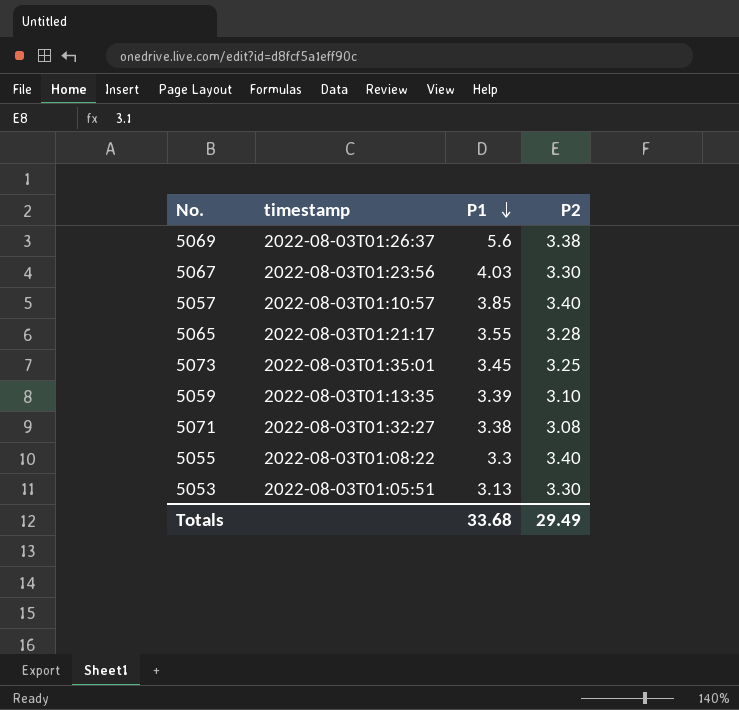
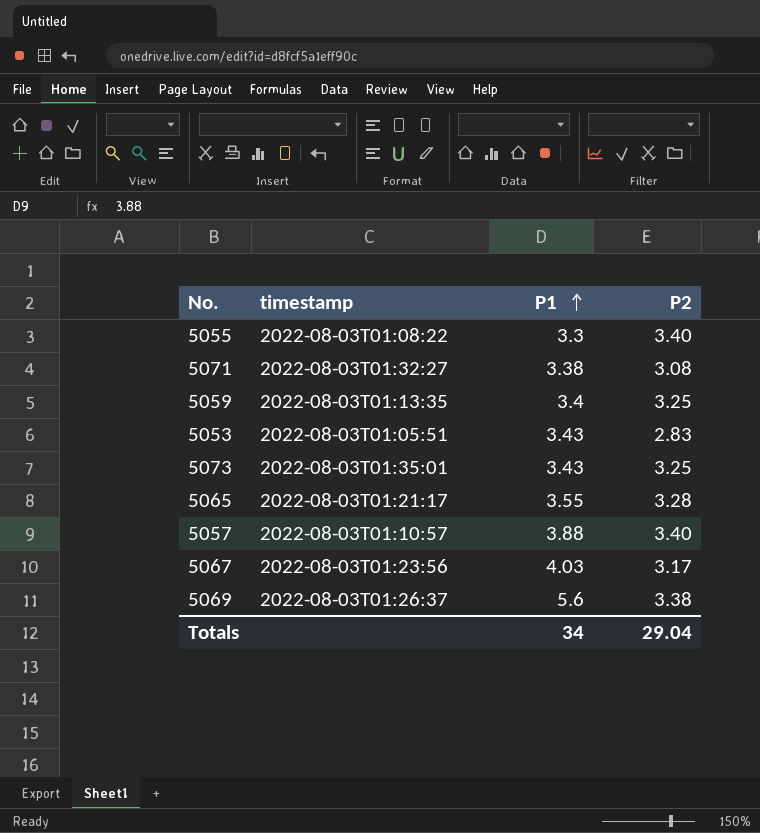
row order: P1 descending -> P1 ascending
5059 | P1: 3.39 -> 3.4
5059 | P2: 3.10 -> 3.25
5053 | P1: 3.13 -> 3.43
5053 | P2: 3.30 -> 2.83
5073 | P1: 3.45 -> 3.43
5057 | P1: 3.85 -> 3.88
5067 | P2: 3.30 -> 3.17
Totals | P1: 33.68 -> 34
Totals | P2: 29.49 -> 29.04

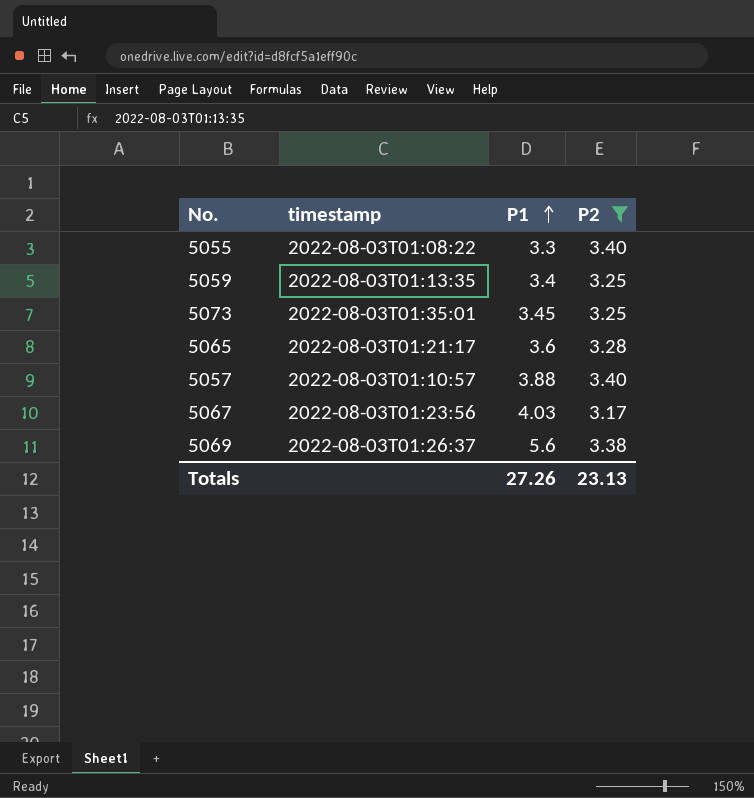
filter: none -> P2 >= 3.17
5073 | P1: 3.43 -> 3.45
5065 | P1: 3.55 -> 3.6
Totals | P1: 34 -> 27.26
Totals | P2: 29.04 -> 23.13

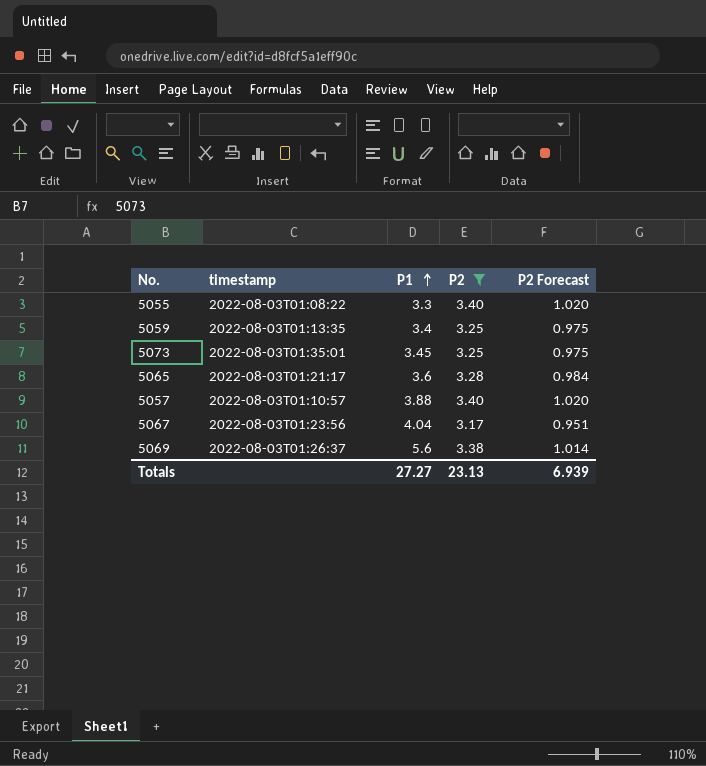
column P2 Forecast | formula: none -> [P2] * 0.3
5067 | P1: 4.03 -> 4.04
Totals | P1: 27.26 -> 27.27

